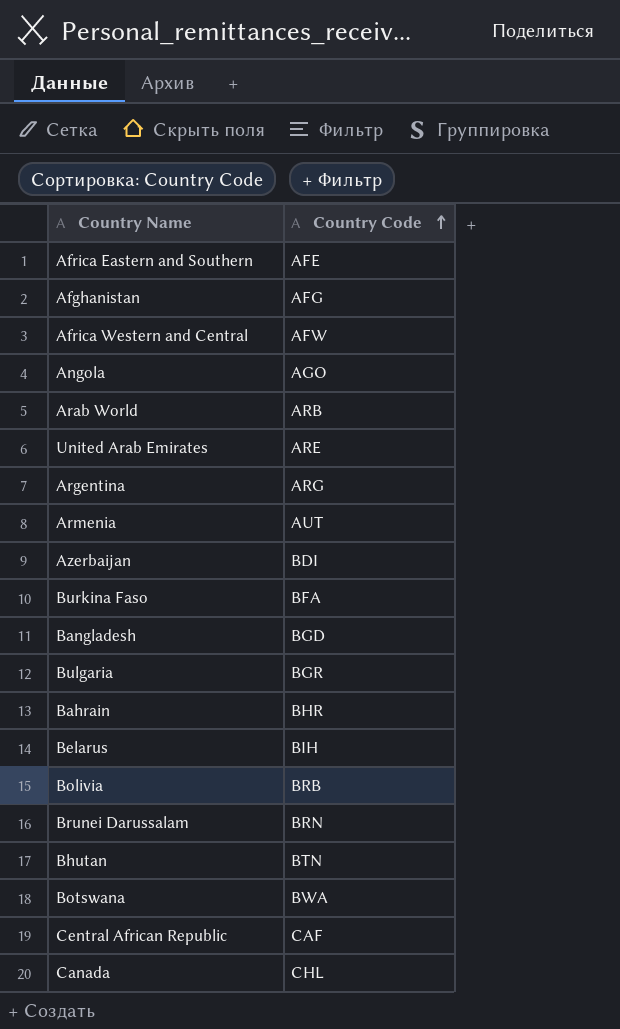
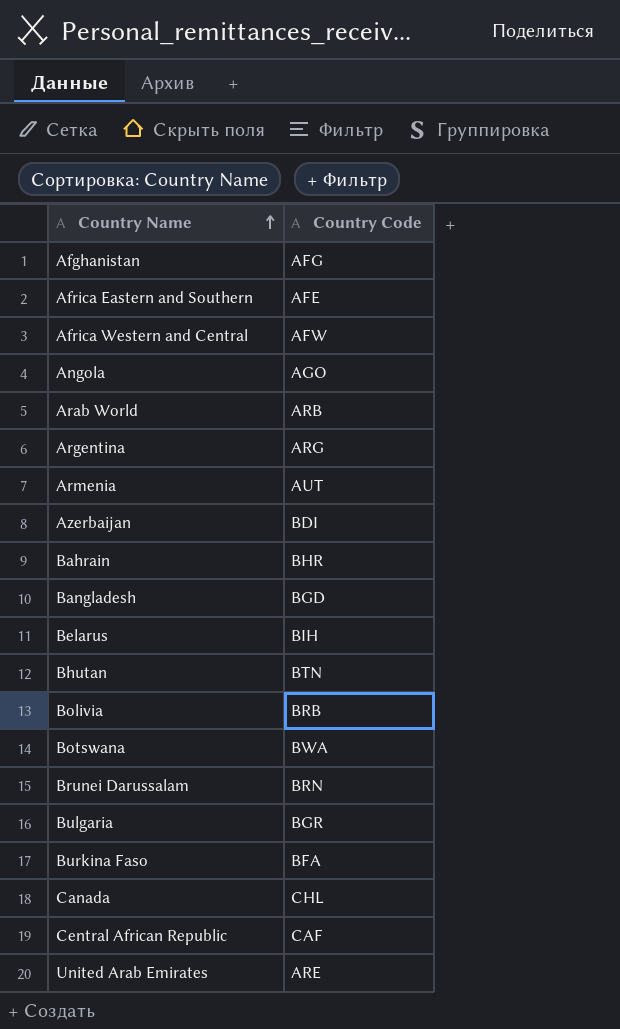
row order: Country Code ascending -> Country Name ascending

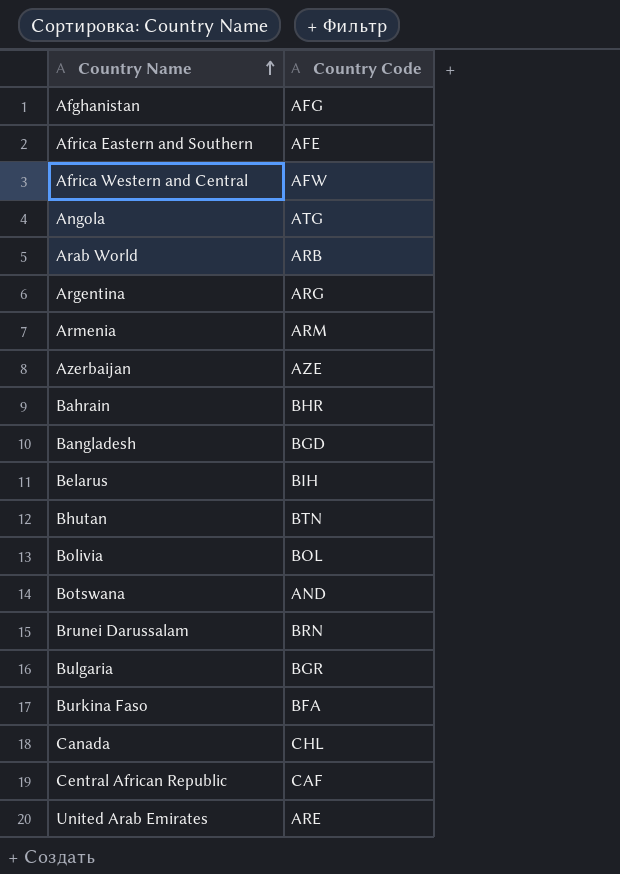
Angola | Country Code: AGO -> ATG
Armenia | Country Code: AUT -> ARM
Azerbaijan | Country Code: BDI -> AZE
Bolivia | Country Code: BRB -> BOL
Botswana | Country Code: BWA -> AND

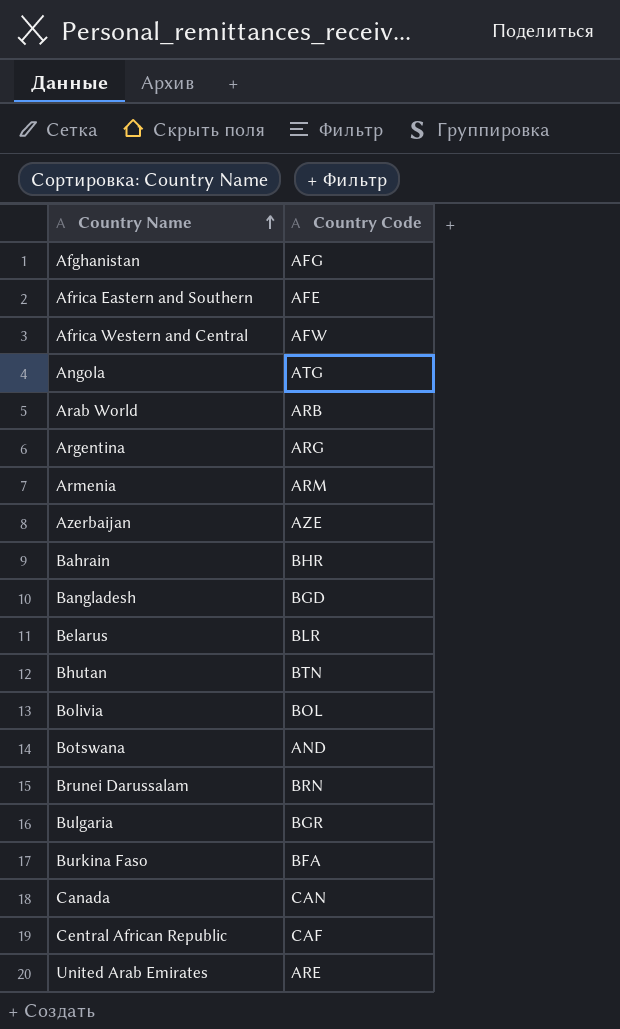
Belarus | Country Code: BIH -> BLR
Canada | Country Code: CHL -> CAN

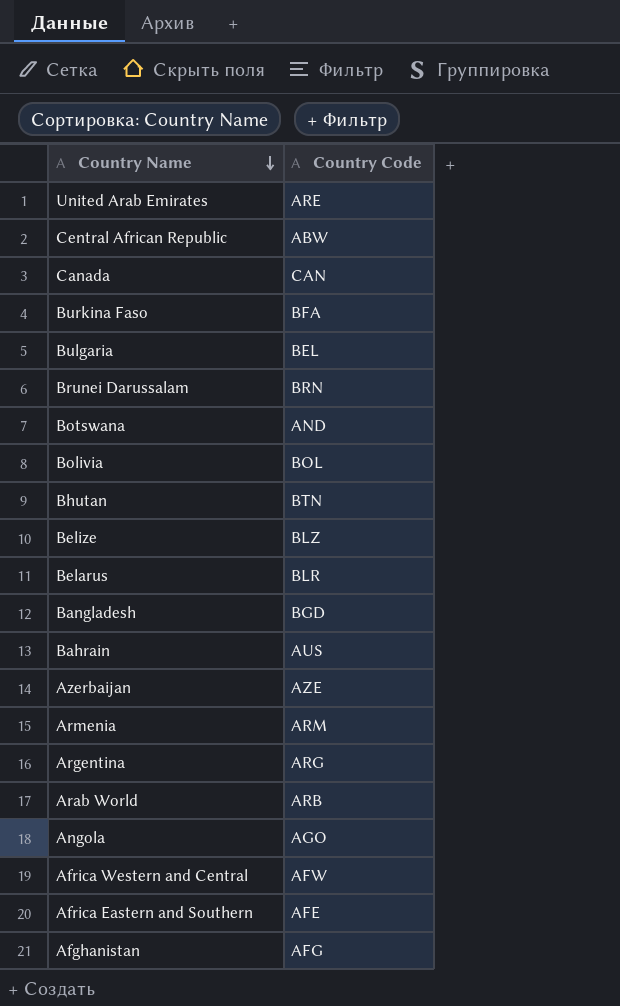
row order: Country Name ascending -> Country Name descending
Central African Republic | Country Code: CAF -> ABW
Bulgaria | Country Code: BGR -> BEL
row Belize: none -> BLZ
Bahrain | Country Code: BHR -> AUS
Angola | Country Code: ATG -> AGO

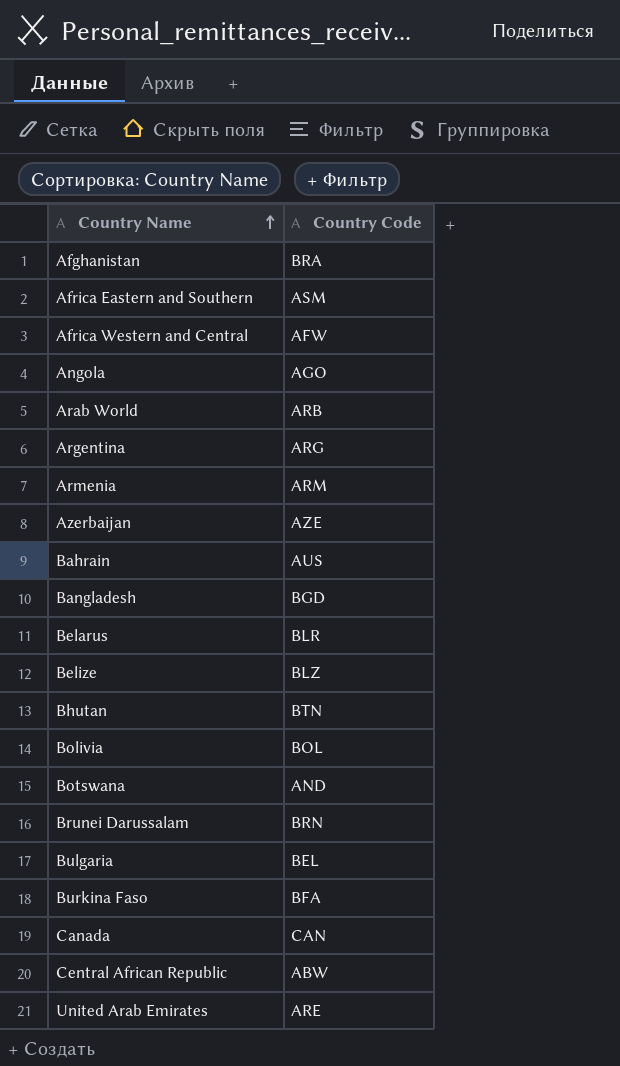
row order: Country Name descending -> Country Name ascending
Afghanistan | Country Code: AFG -> BRA
Africa Eastern and Southern | Country Code: AFE -> ASM

